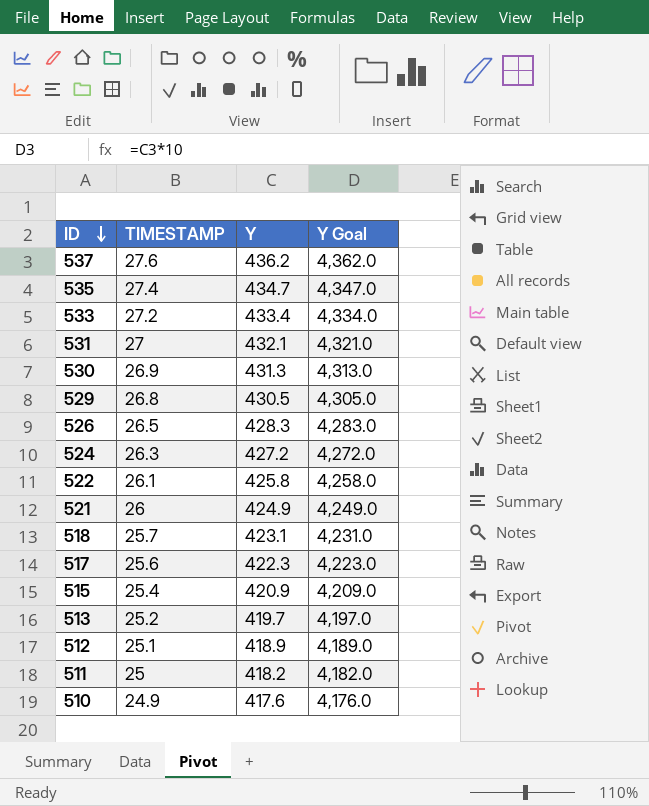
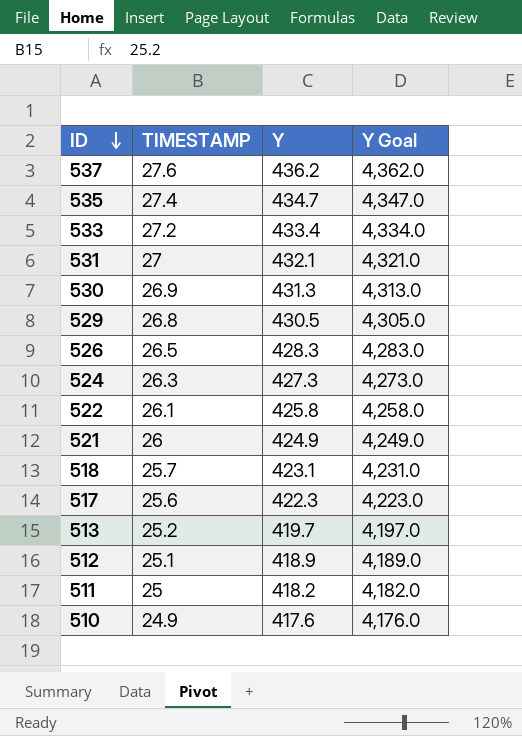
row 515: 25.4 | 420.9 | 4,209.0 -> none
524 | Y: 427.2 -> 427.3
524 | Y Goal: 4,272.0 -> 4,273.0

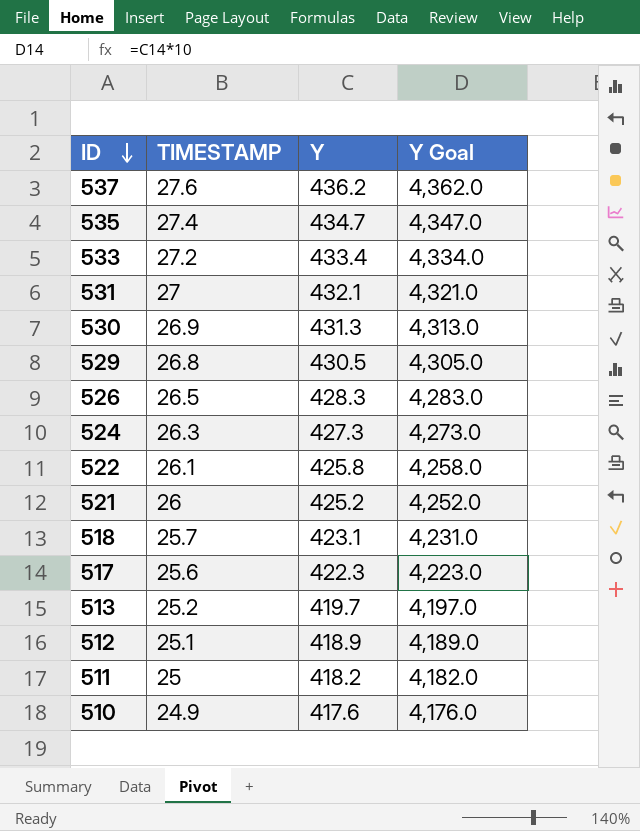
521 | Y: 424.9 -> 425.2
521 | Y Goal: 4,249.0 -> 4,252.0

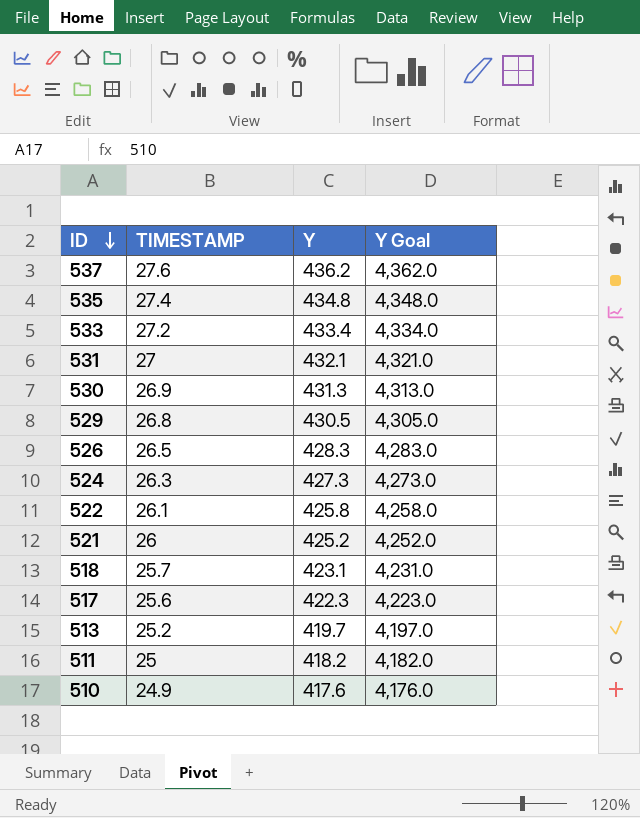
row 512: 25.1 | 418.9 | 4,189.0 -> none
535 | Y: 434.7 -> 434.8
535 | Y Goal: 4,347.0 -> 4,348.0

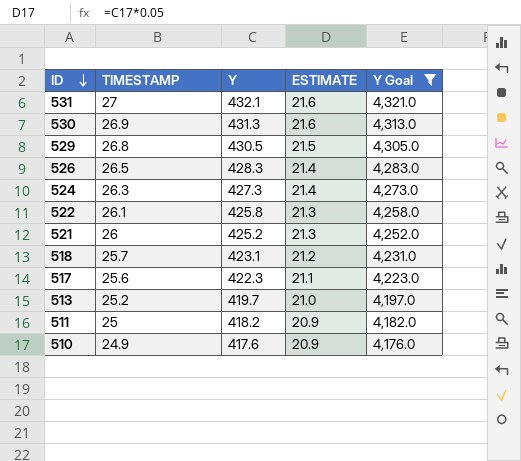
filter: none -> Y Goal <= 4,321.0
column ESTIMATE | formula: none -> [Y] * 0.05

